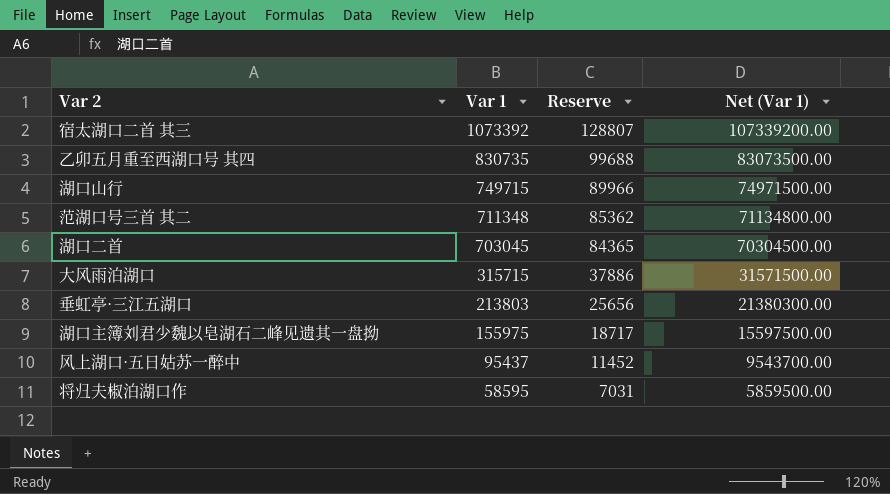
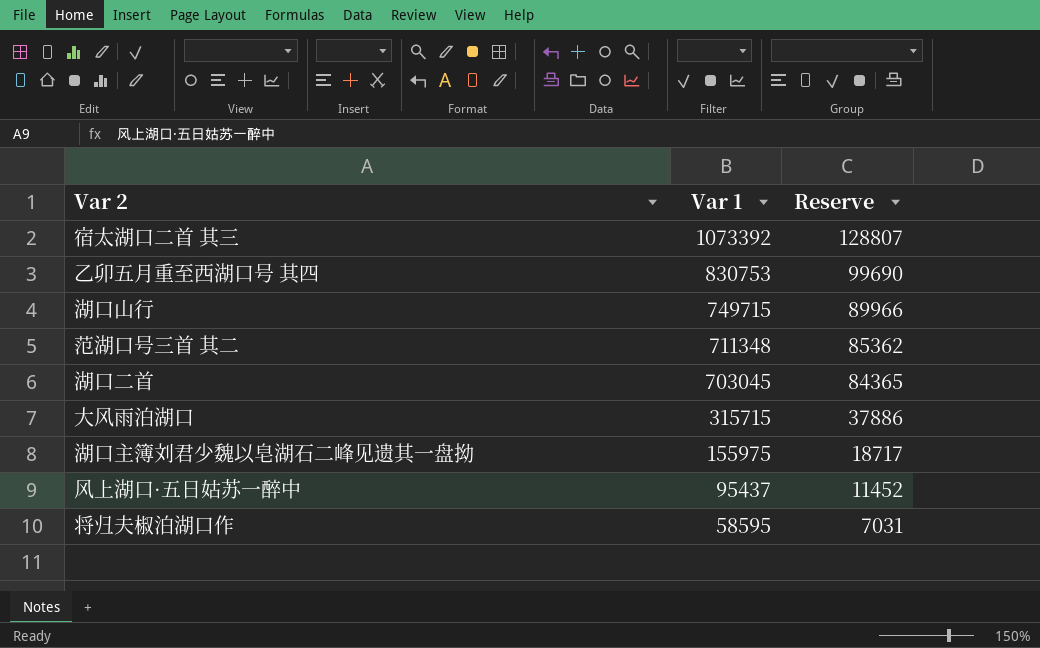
column Net (Var 1) | formula: [Var 1] * 100 -> none
row 垂虹亭·三江五湖口: 213803 | 25656 | 21380300.00 -> none
乙卯五月重至西湖口号 其四 | Var 1: 830735 -> 830753
乙卯五月重至西湖口号 其四 | Reserve: 99688 -> 99690

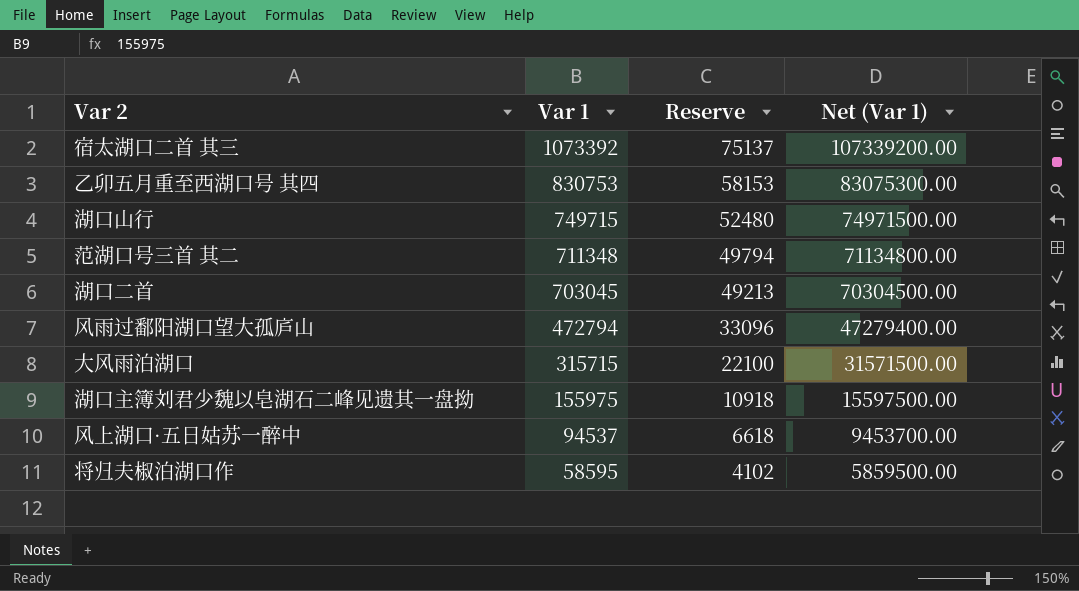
column Reserve | formula: [Var 1] * 0.12 -> [Var 1] * 0.07
column Net (Var 1) | formula: none -> [Var 1] * 100
row 风雨过鄱阳湖口望大孤庐山: none -> 472794 | 33096 | 47279400.00
风上湖口·五日姑苏一醉中 | Var 1: 95437 -> 94537

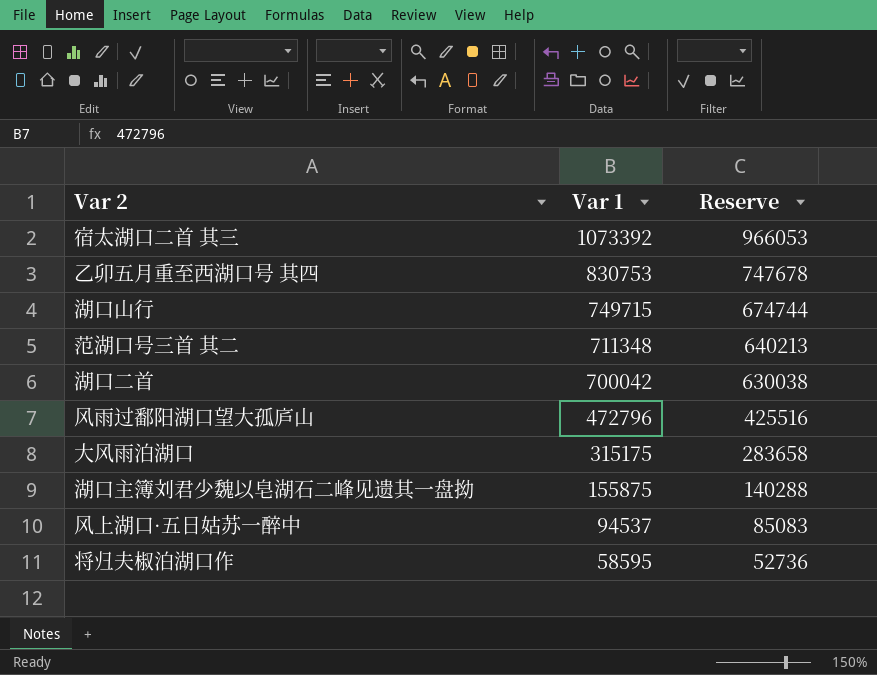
column Net (Var 1) | formula: [Var 1] * 100 -> none
column Reserve | formula: [Var 1] * 0.07 -> [Var 1] * 0.9
湖口二首 | Var 1: 703045 -> 700042
风雨过鄱阳湖口望大孤庐山 | Var 1: 472794 -> 472796
大风雨泊湖口 | Var 1: 315715 -> 315175
湖口主簿刘君少魏以皂湖石二峰见遗其一盘拗 | Var 1: 155975 -> 155875

